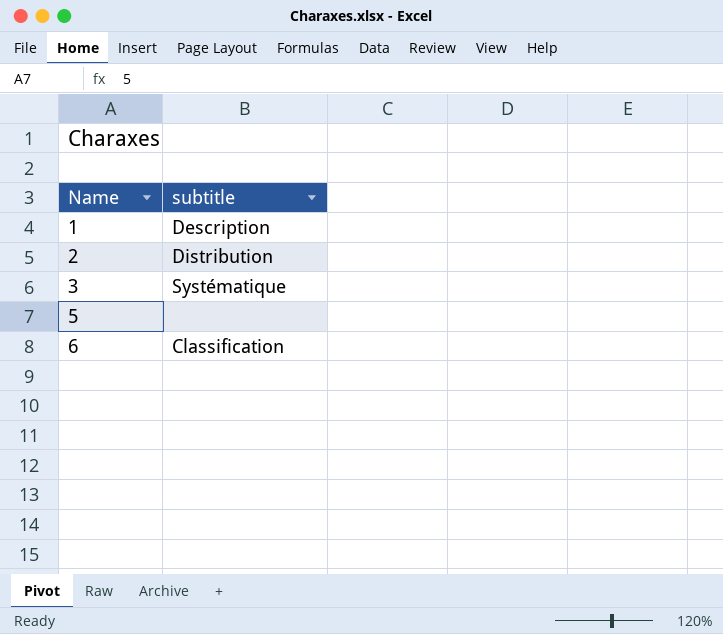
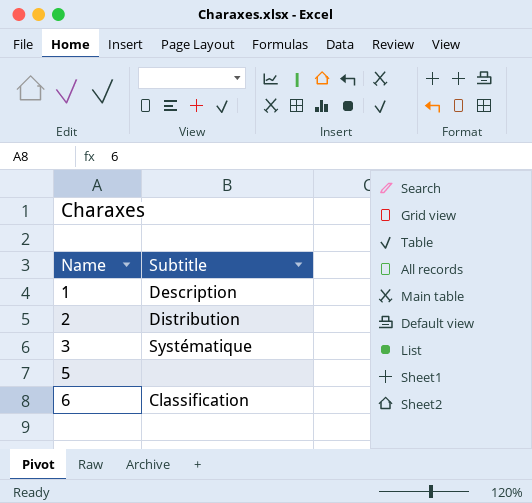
column name: subtitle -> Subtitle

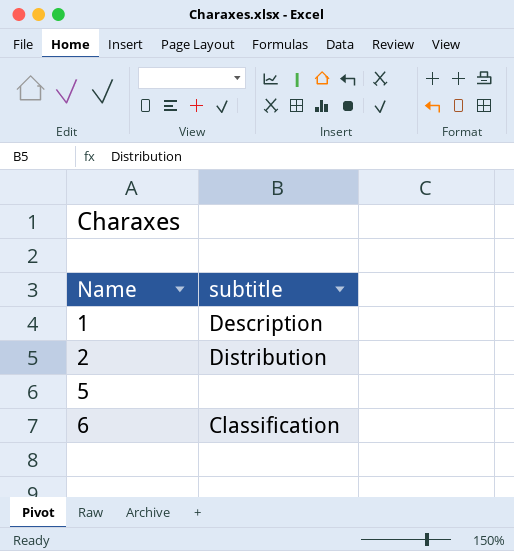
column name: Subtitle -> subtitle
row 3: Systématique -> none

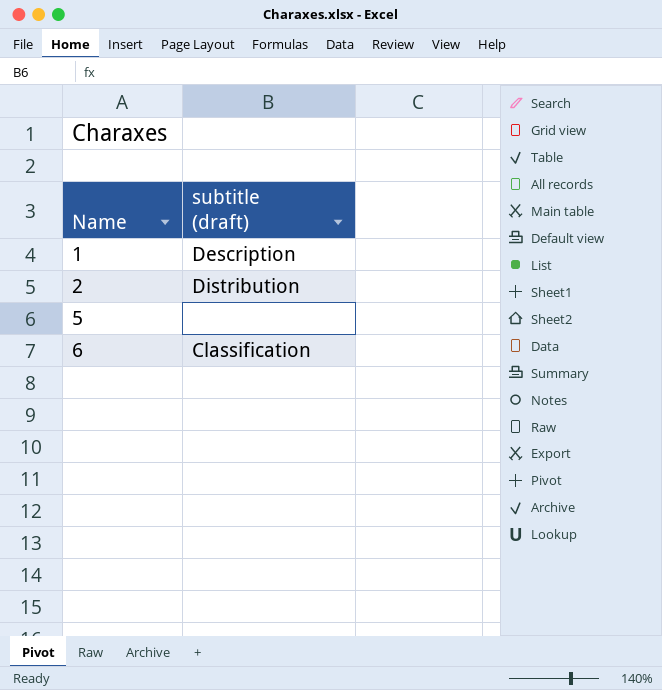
column name: subtitle -> subtitle (draft)

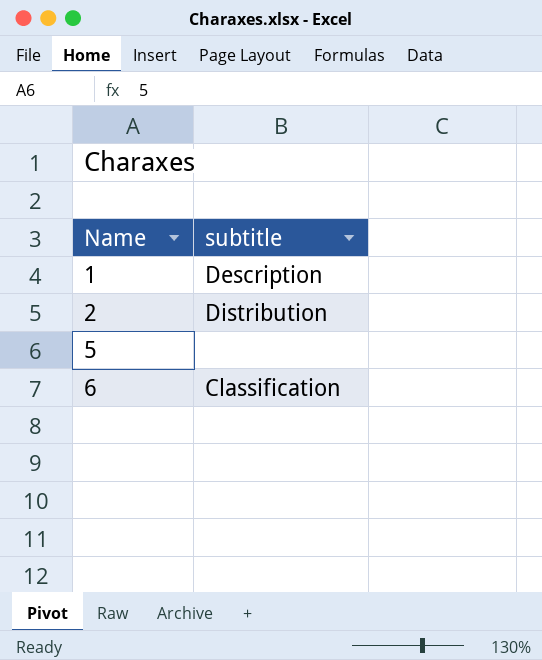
column name: subtitle (draft) -> subtitle

